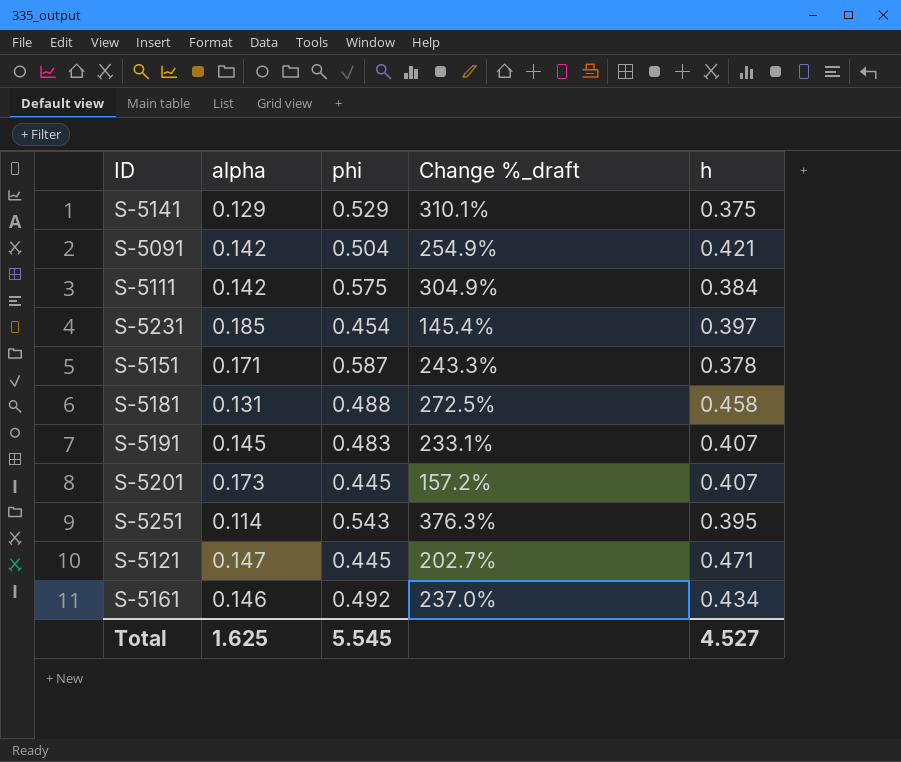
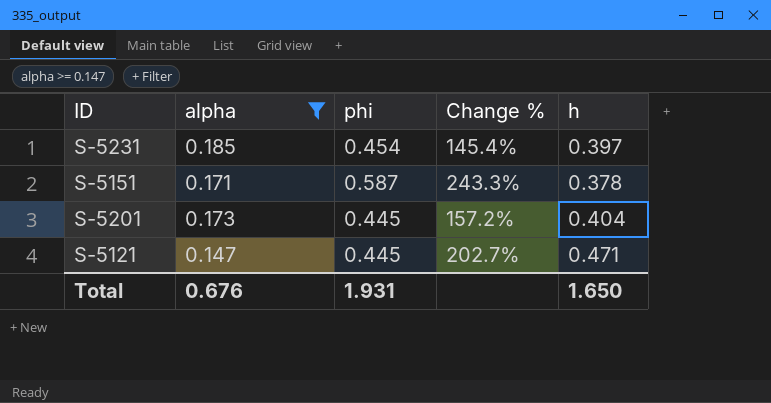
filter: none -> alpha >= 0.147
column name: Change %_draft -> Change %
S-5201 | h: 0.407 -> 0.404
Total | alpha: 1.625 -> 0.676
Total | phi: 5.545 -> 1.931
Total | h: 4.527 -> 1.650

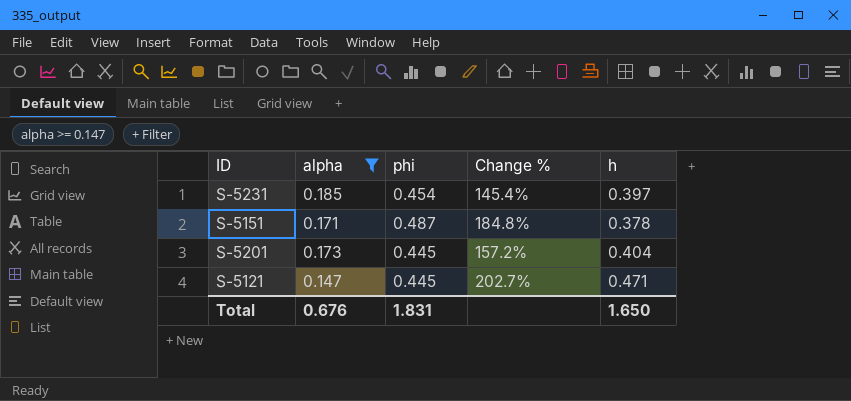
S-5151 | phi: 0.587 -> 0.487
S-5151 | Change %: 243.3% -> 184.8%
Total | phi: 1.931 -> 1.831

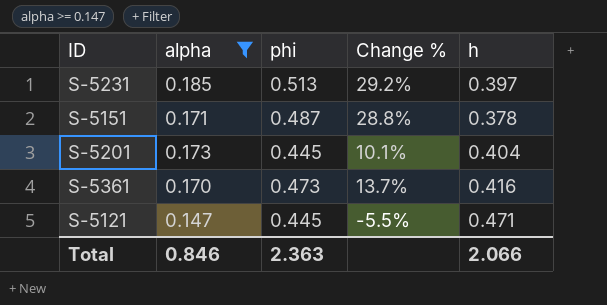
column Change % | formula: ([phi] - [alpha]) / [alpha] -> ([phi] - [h]) / [h]
S-5231 | phi: 0.454 -> 0.513
row S-5361: none -> 0.170 | 0.473 | 13.7% | 0.416
Total | alpha: 0.676 -> 0.846
Total | phi: 1.831 -> 2.363
Total | h: 1.650 -> 2.066

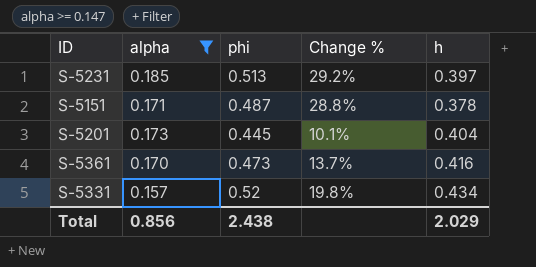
row S-5121: 0.147 | 0.445 | -5.5% | 0.471 -> none
row S-5331: none -> 0.157 | 0.52 | 19.8% | 0.434
Total | alpha: 0.846 -> 0.856
Total | phi: 2.363 -> 2.438
Total | h: 2.066 -> 2.029

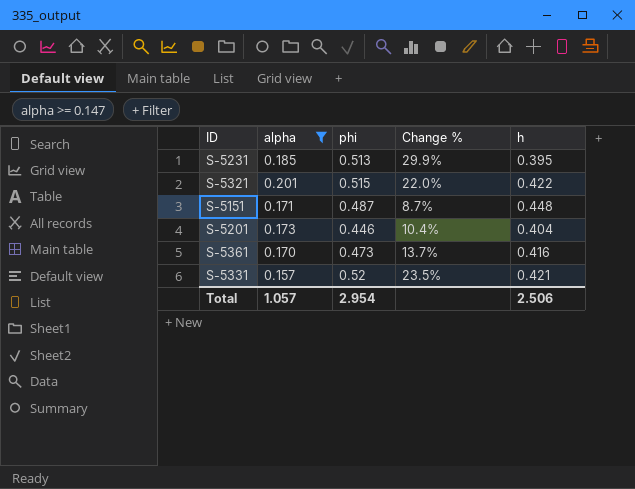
S-5231 | Change %: 29.2% -> 29.9%
S-5231 | h: 0.397 -> 0.395
row S-5321: none -> 0.201 | 0.515 | 22.0% | 0.422
S-5151 | Change %: 28.8% -> 8.7%
S-5151 | h: 0.378 -> 0.448
S-5201 | phi: 0.445 -> 0.446
S-5201 | Change %: 10.1% -> 10.4%
S-5331 | Change %: 19.8% -> 23.5%
S-5331 | h: 0.434 -> 0.421
Total | alpha: 0.856 -> 1.057
Total | phi: 2.438 -> 2.954
Total | h: 2.029 -> 2.506

